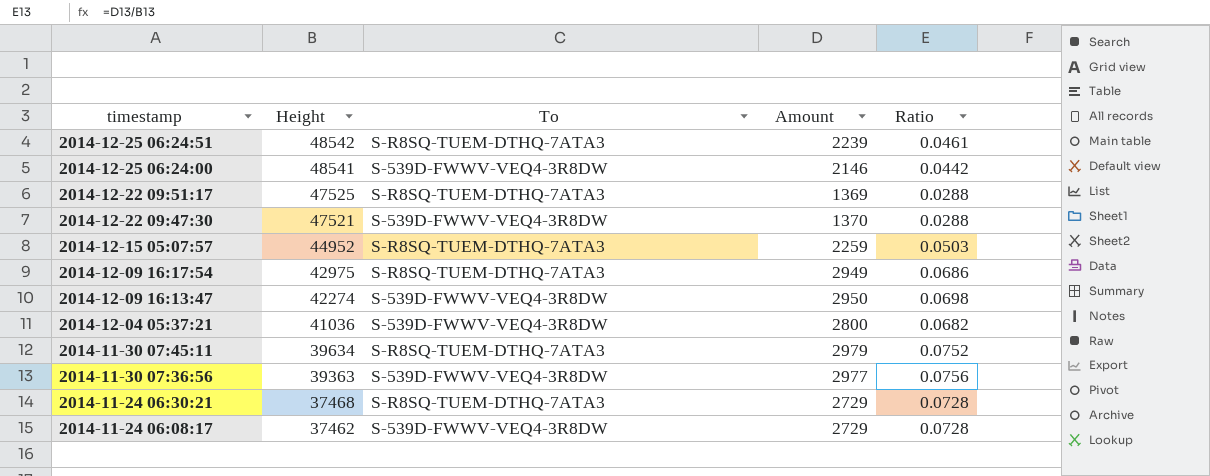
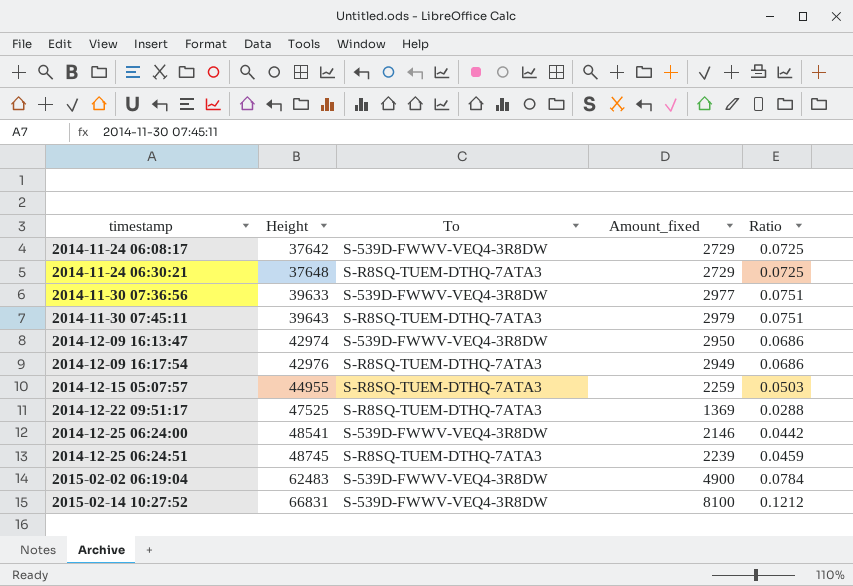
row order: timestamp descending -> timestamp ascending
column name: Amount -> Amount_fixed
row 2014-12-22 09:47:30: 47521 | S-539D-FWWV-VEQ4-3R8DW | 1370 | 0.0288 -> none
row 2014-12-04 05:37:21: 41036 | S-539D-FWWV-VEQ4-3R8DW | 2800 | 0.0682 -> none
2014-11-24 06:08:17 | Height: 37462 -> 37642
2014-11-24 06:08:17 | Ratio: 0.0728 -> 0.0725
2014-11-24 06:30:21 | Height: 37468 -> 37648
2014-11-24 06:30:21 | Ratio: 0.0728 -> 0.0725
2014-11-30 07:36:56 | Height: 39363 -> 39633
2014-11-30 07:36:56 | Ratio: 0.0756 -> 0.0751
2014-11-30 07:45:11 | Height: 39634 -> 39643
2014-11-30 07:45:11 | Ratio: 0.0752 -> 0.0751
2014-12-09 16:13:47 | Height: 42274 -> 42974
2014-12-09 16:13:47 | Ratio: 0.0698 -> 0.0686
2014-12-09 16:17:54 | Height: 42975 -> 42976
2014-12-15 05:07:57 | Height: 44952 -> 44955
2014-12-25 06:24:51 | Height: 48542 -> 48745
2014-12-25 06:24:51 | Ratio: 0.0461 -> 0.0459
row 2015-02-02 06:19:04: none -> 62483 | S-539D-FWWV-VEQ4-3R8DW | 4900 | 0.0784
row 2015-02-14 10:27:52: none -> 66831 | S-539D-FWWV-VEQ4-3R8DW | 8100 | 0.1212

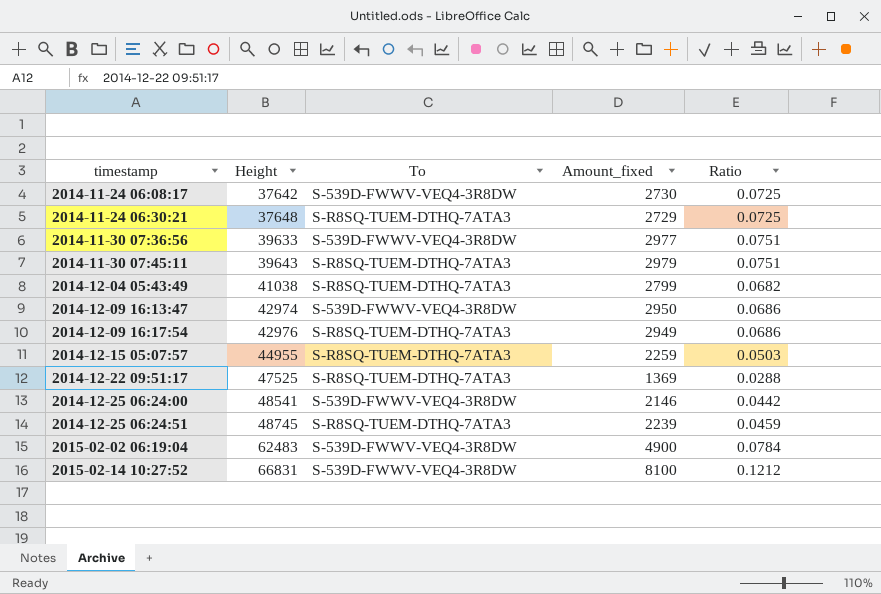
2014-11-24 06:08:17 | Amount_fixed: 2729 -> 2730
row 2014-12-04 05:43:49: none -> 41038 | S-R8SQ-TUEM-DTHQ-7ATA3 | 2799 | 0.0682

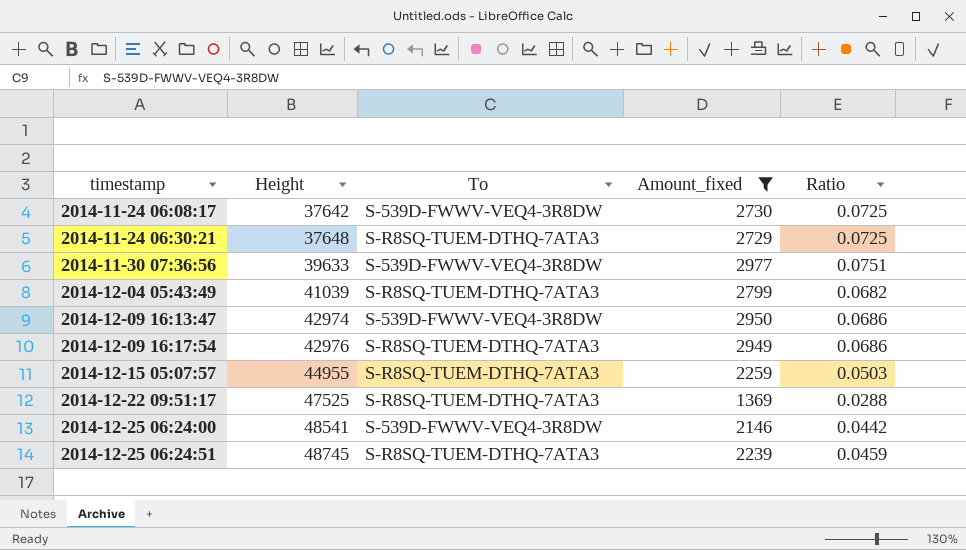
filter: none -> Amount_fixed <= 2977
2014-12-04 05:43:49 | Height: 41038 -> 41039

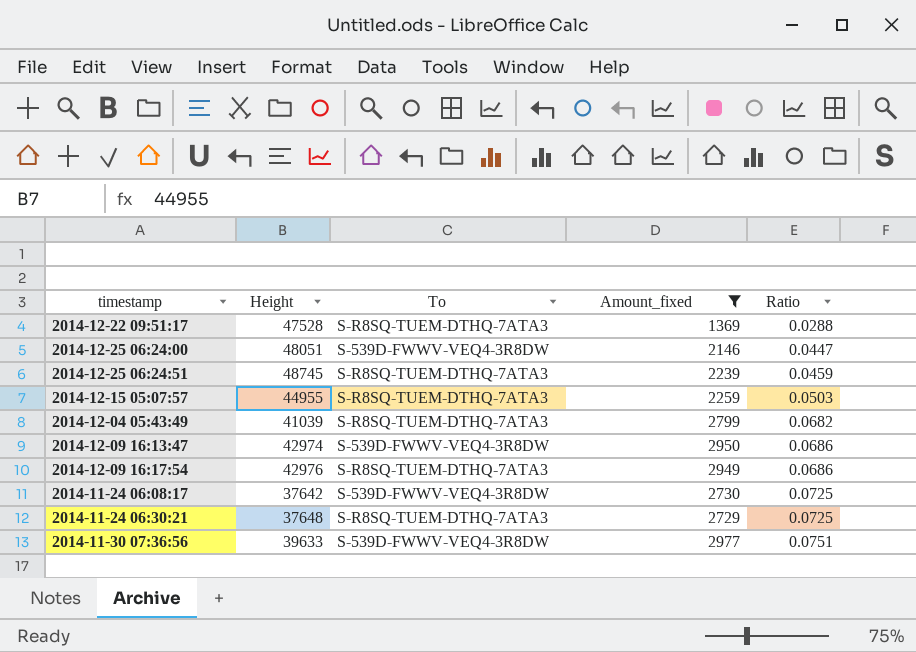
row order: timestamp ascending -> Ratio ascending
2014-12-22 09:51:17 | Height: 47525 -> 47528
2014-12-25 06:24:00 | Height: 48541 -> 48051
2014-12-25 06:24:00 | Ratio: 0.0442 -> 0.0447

